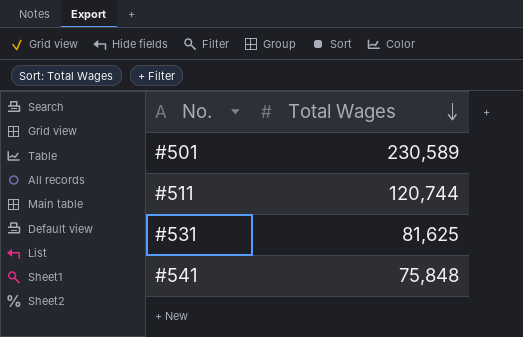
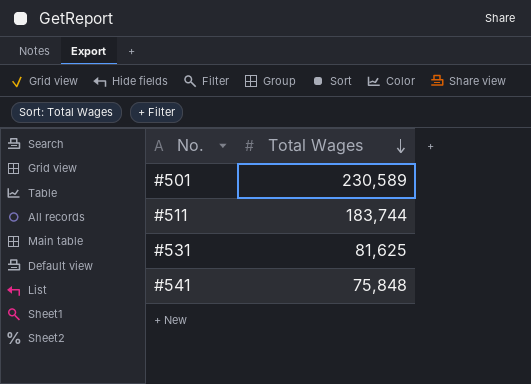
#511 | Total Wages: 120,744 -> 183,744

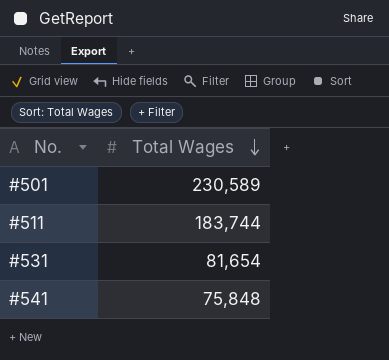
#531 | Total Wages: 81,625 -> 81,654

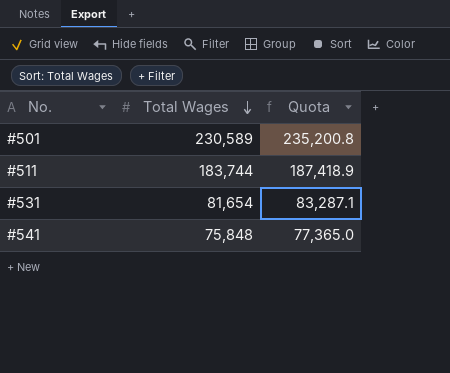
column Quota | formula: none -> [Total Wages] * 1.02

